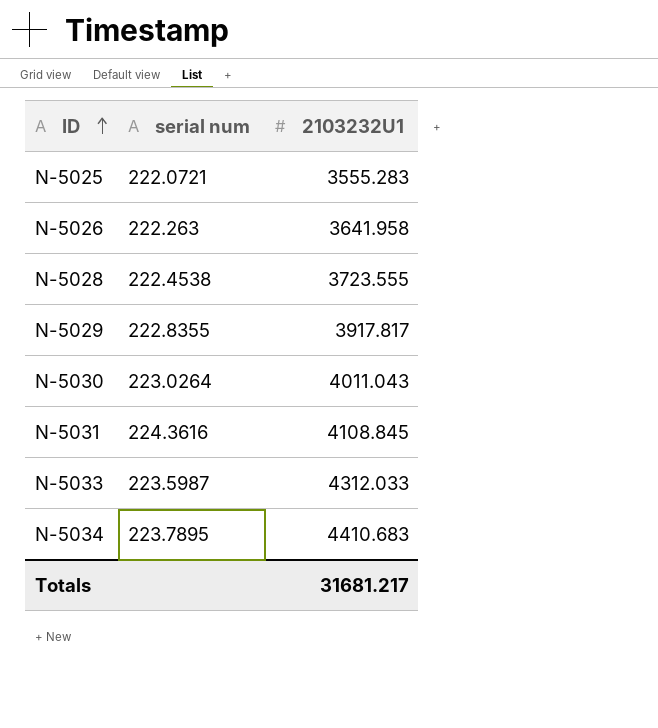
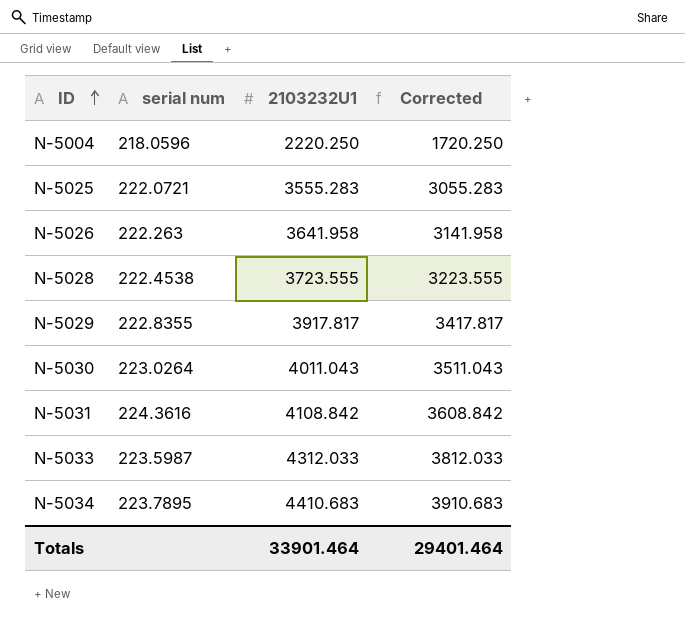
column Corrected | formula: none -> [2103232U1] - 500
row N-5004: none -> 218.0596 | 2220.250 | 1720.250
N-5031 | 2103232U1: 4108.845 -> 4108.842
Totals | 2103232U1: 31681.217 -> 33901.464

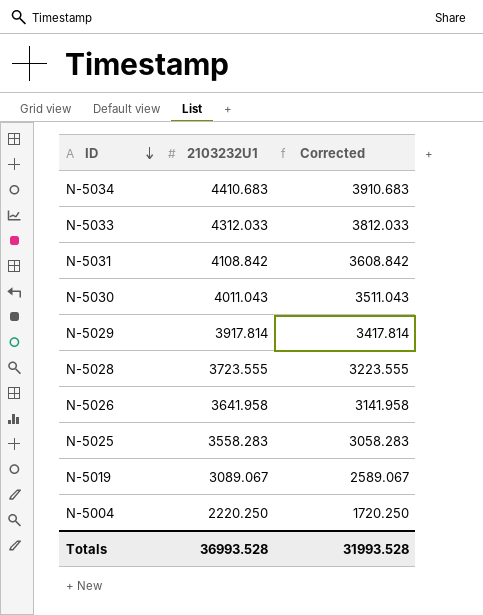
row order: ID ascending -> ID descending
column serial num | position: 2 -> none
N-5029 | 2103232U1: 3917.817 -> 3917.814
N-5029 | Corrected: 3417.817 -> 3417.814
N-5025 | 2103232U1: 3555.283 -> 3558.283
N-5025 | Corrected: 3055.283 -> 3058.283
row N-5019: none -> 3089.067 | 2589.067
Totals | 2103232U1: 33901.464 -> 36993.528
Totals | Corrected: 29401.464 -> 31993.528

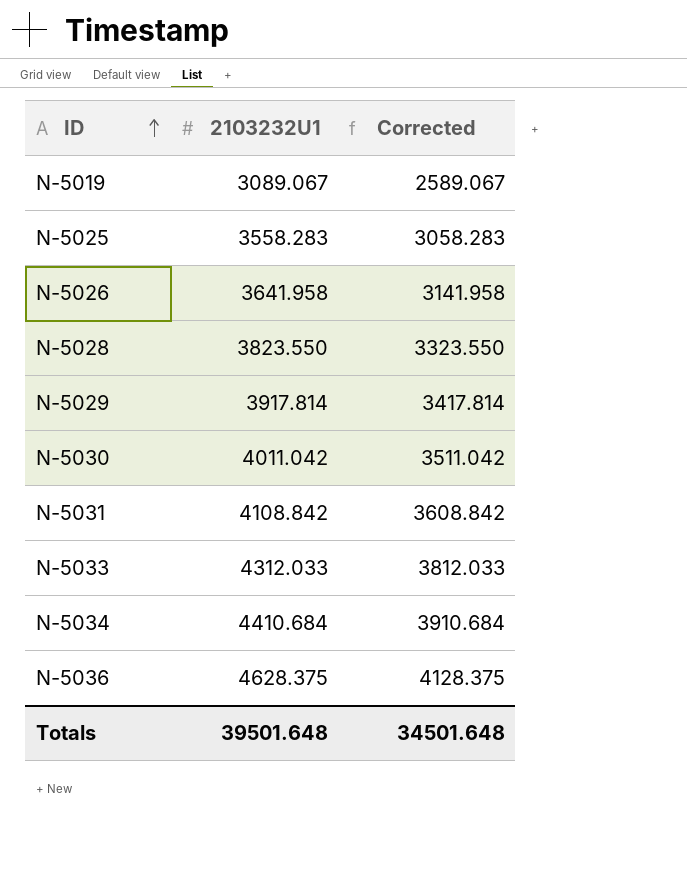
row order: ID descending -> ID ascending
row N-5004: 2220.250 | 1720.250 -> none
N-5028 | 2103232U1: 3723.555 -> 3823.550
N-5028 | Corrected: 3223.555 -> 3323.550
N-5030 | 2103232U1: 4011.043 -> 4011.042
N-5030 | Corrected: 3511.043 -> 3511.042
N-5034 | 2103232U1: 4410.683 -> 4410.684
N-5034 | Corrected: 3910.683 -> 3910.684
row N-5036: none -> 4628.375 | 4128.375
Totals | 2103232U1: 36993.528 -> 39501.648
Totals | Corrected: 31993.528 -> 34501.648

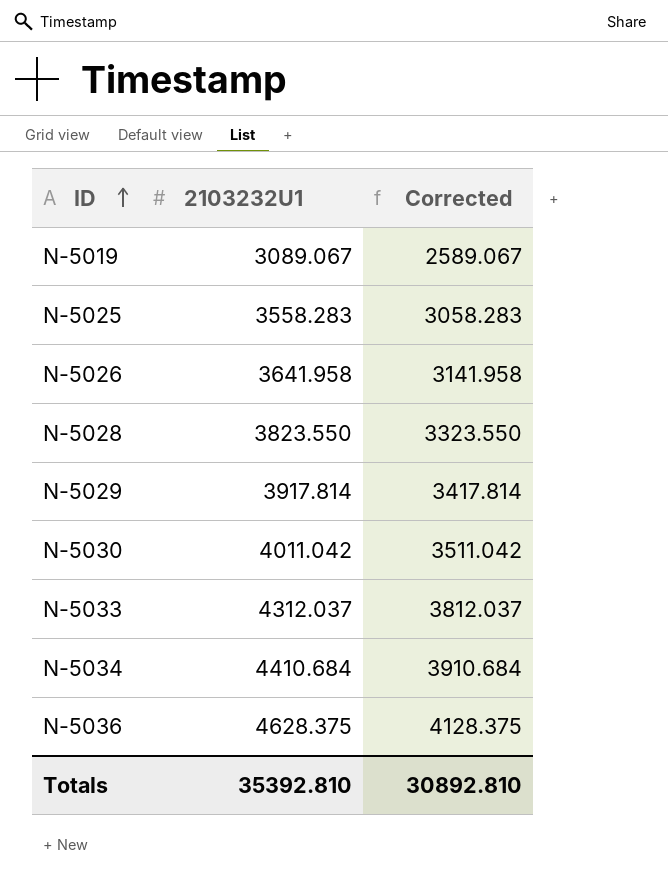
row N-5031: 4108.842 | 3608.842 -> none
N-5033 | 2103232U1: 4312.033 -> 4312.037
N-5033 | Corrected: 3812.033 -> 3812.037
Totals | 2103232U1: 39501.648 -> 35392.810
Totals | Corrected: 34501.648 -> 30892.810

